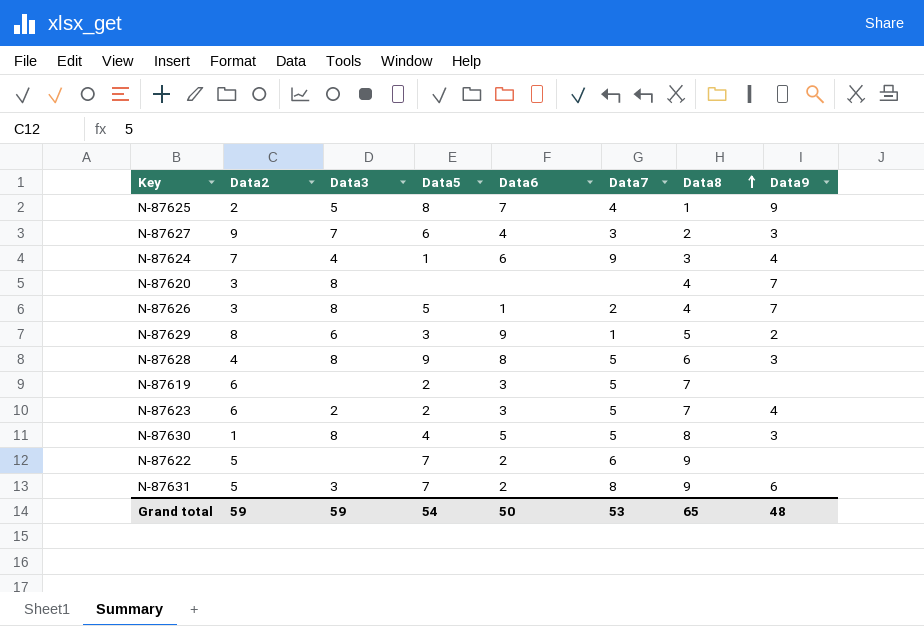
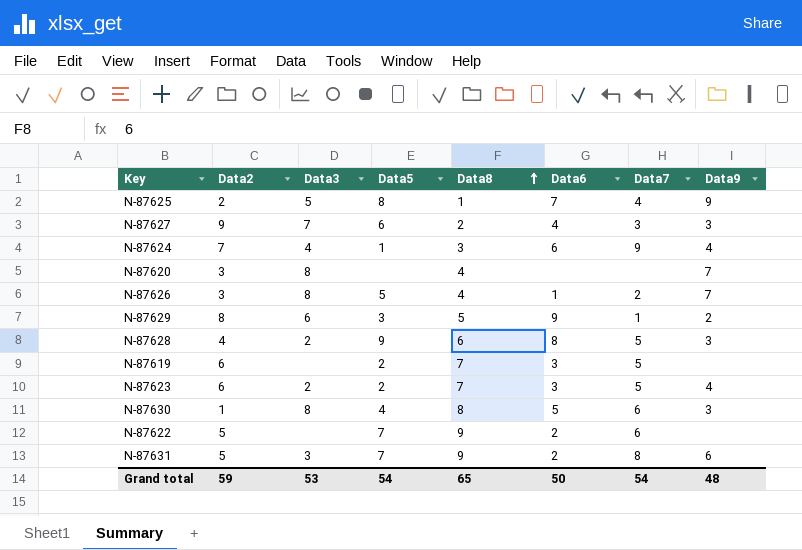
column Data8 | position: 7 -> 5
N-87628 | Data3: 8 -> 2
N-87630 | Data7: 5 -> 6
Grand total | Data3: 59 -> 53
Grand total | Data7: 53 -> 54

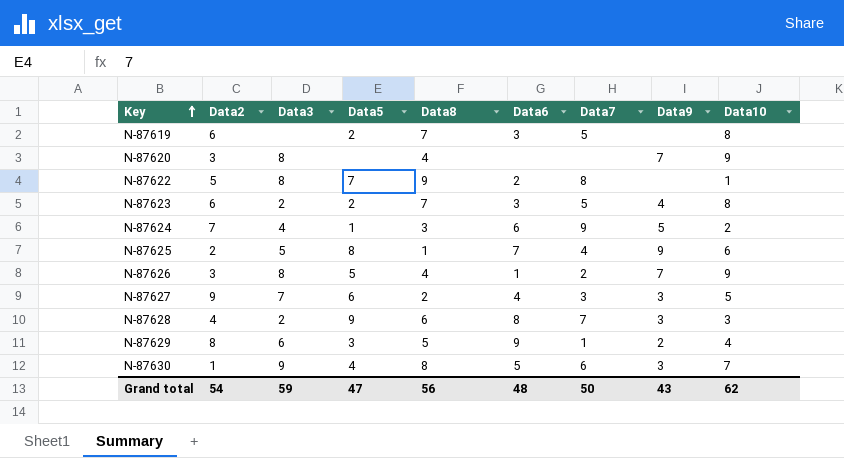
row order: Data8 ascending -> Key ascending
column Data10 | position: none -> 9
row N-87631: 5 | 3 | 7 | 9 | 2 | 8 | 6 -> none
N-87622 | Data3: none -> 8
N-87622 | Data7: 6 -> 8
N-87624 | Data9: 4 -> 5
N-87628 | Data7: 5 -> 7
N-87630 | Data3: 8 -> 9
Grand total | Data2: 59 -> 54
Grand total | Data3: 53 -> 59
Grand total | Data5: 54 -> 47
Grand total | Data8: 65 -> 56
Grand total | Data6: 50 -> 48
Grand total | Data7: 54 -> 50
Grand total | Data9: 48 -> 43

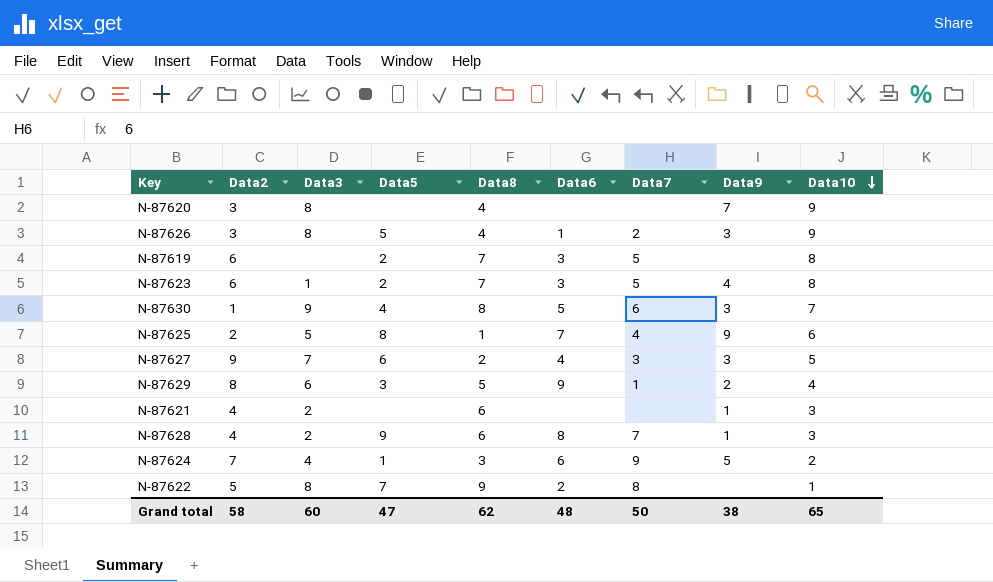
row order: Key ascending -> Data10 descending
N-87626 | Data9: 7 -> 3
N-87623 | Data3: 2 -> 1
row N-87621: none -> 4 | 2 | none | 6 | none | none | 1 | 3
N-87628 | Data9: 3 -> 1
Grand total | Data2: 54 -> 58
Grand total | Data3: 59 -> 60
Grand total | Data8: 56 -> 62
Grand total | Data9: 43 -> 38
Grand total | Data10: 62 -> 65

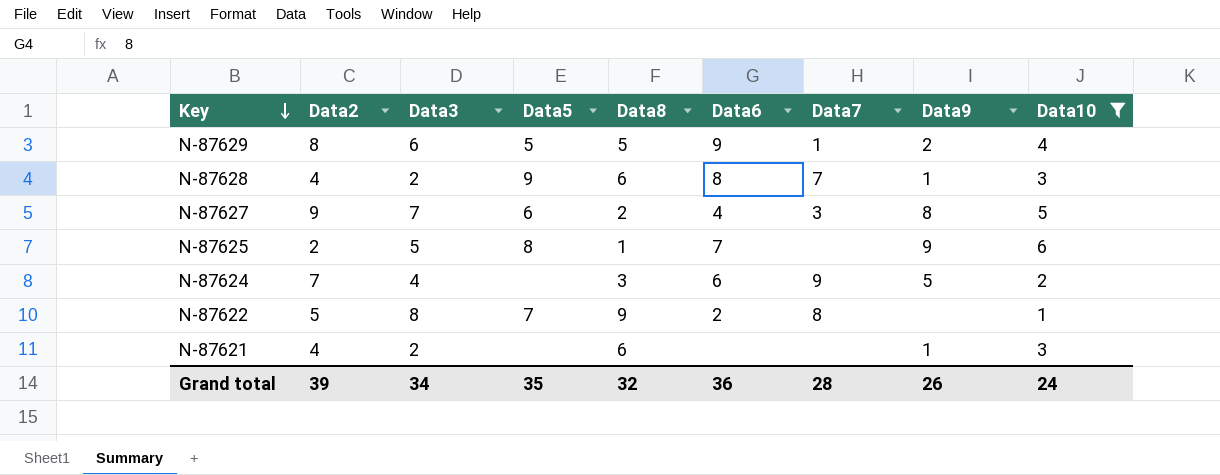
filter: none -> Data10 <= 6
row order: Data10 descending -> Key descending
N-87629 | Data5: 3 -> 5
N-87627 | Data9: 3 -> 8
N-87625 | Data7: 4 -> none
N-87624 | Data5: 1 -> none
Grand total | Data2: 58 -> 39
Grand total | Data3: 60 -> 34
Grand total | Data5: 47 -> 35
Grand total | Data8: 62 -> 32
Grand total | Data6: 48 -> 36
Grand total | Data7: 50 -> 28
Grand total | Data9: 38 -> 26
Grand total | Data10: 65 -> 24

